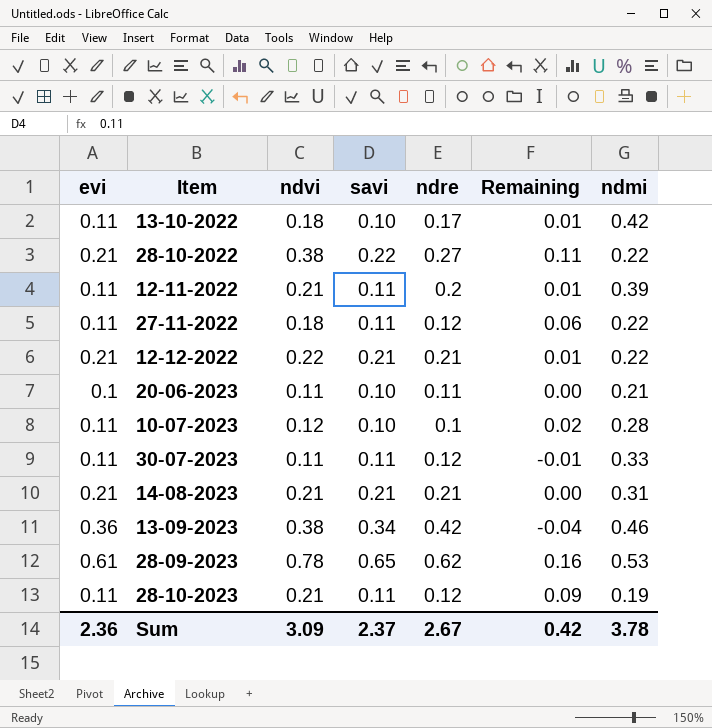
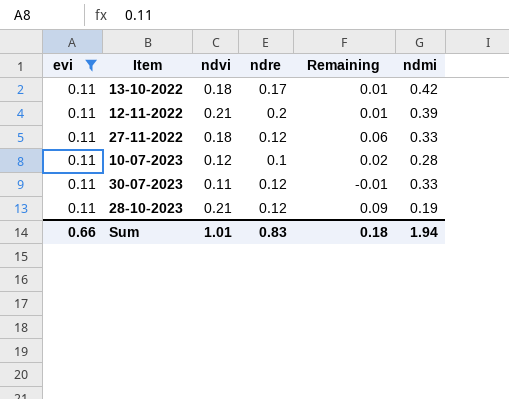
filter: none -> evi = 0.11
column savi | position: 4 -> none
27-11-2022 | ndmi: 0.22 -> 0.33
Sum | evi: 2.36 -> 0.66
Sum | ndvi: 3.09 -> 1.01
Sum | ndre: 2.67 -> 0.83
Sum | Remaining: 0.42 -> 0.18
Sum | ndmi: 3.78 -> 1.94

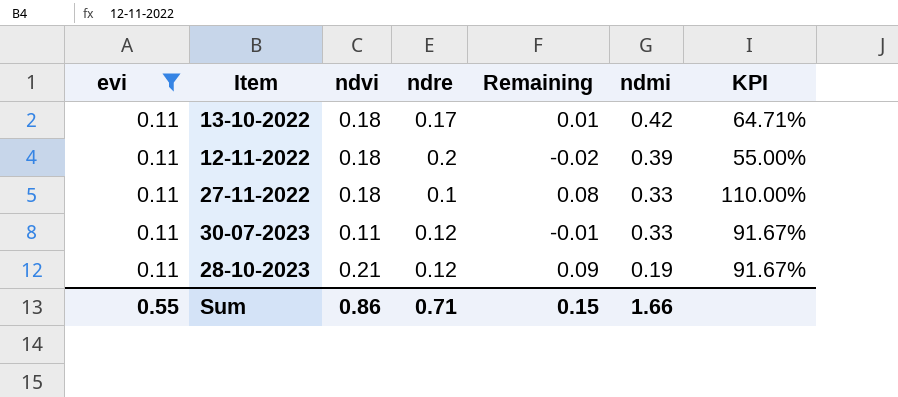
column KPI | formula: none -> [evi] / [ndre]
row 10-07-2023: 0.11 | 0.12 | 0.1 | 0.02 | 0.28 -> none
12-11-2022 | ndvi: 0.21 -> 0.18
12-11-2022 | Remaining: 0.01 -> -0.02
27-11-2022 | ndre: 0.12 -> 0.1
27-11-2022 | Remaining: 0.06 -> 0.08
Sum | evi: 0.66 -> 0.55
Sum | ndvi: 1.01 -> 0.86
Sum | ndre: 0.83 -> 0.71
Sum | Remaining: 0.18 -> 0.15
Sum | ndmi: 1.94 -> 1.66

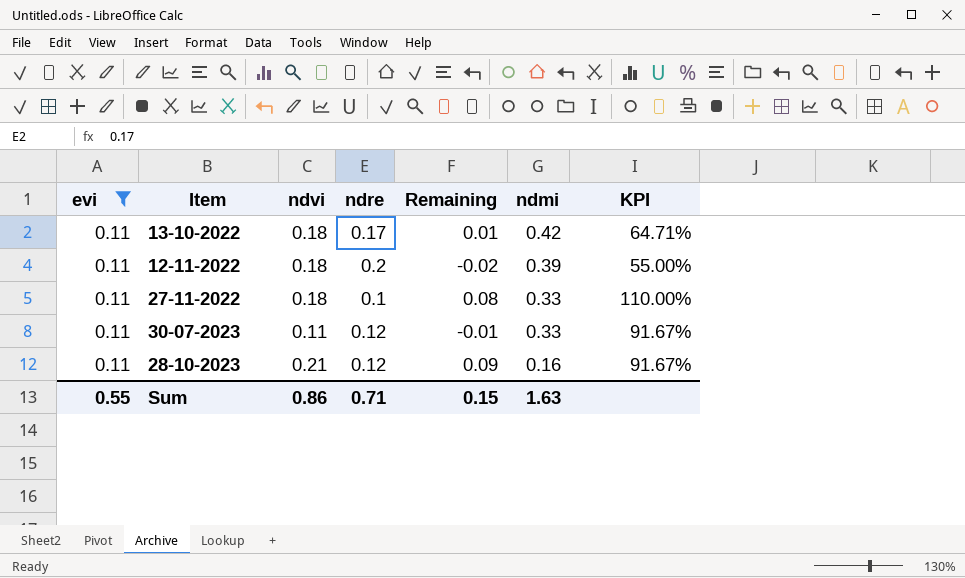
28-10-2023 | ndmi: 0.19 -> 0.16
Sum | ndmi: 1.66 -> 1.63

